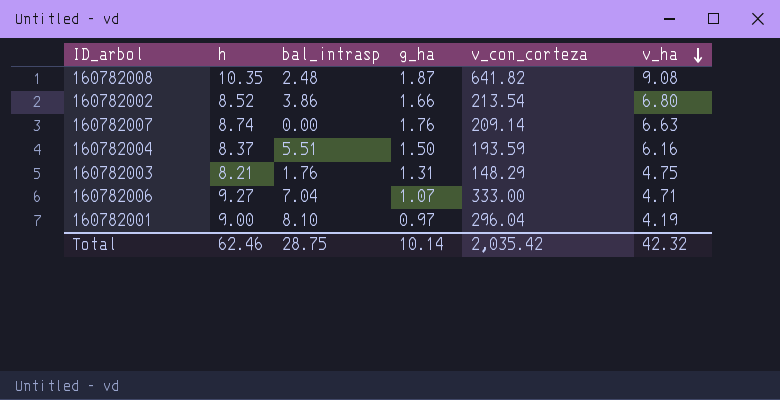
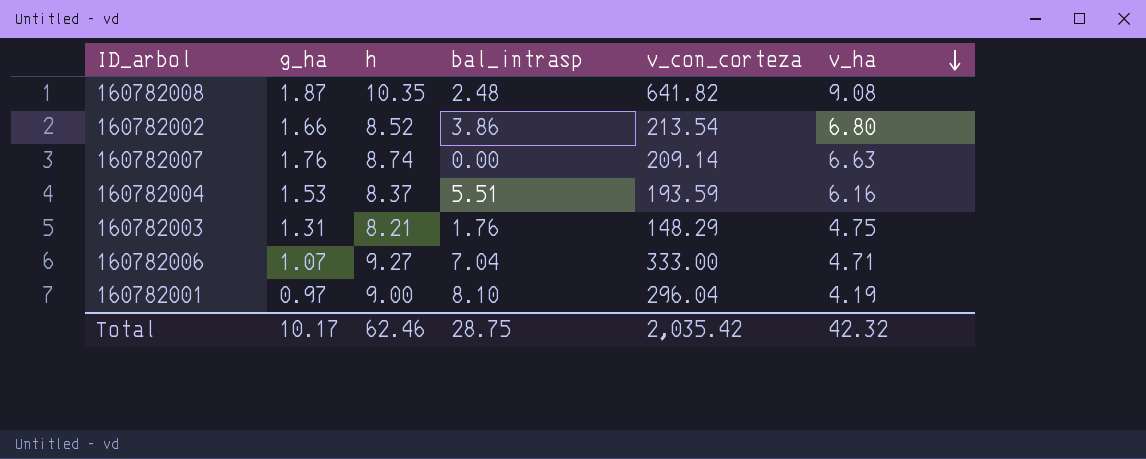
column g_ha | position: 4 -> 2
160782004 | g_ha: 1.50 -> 1.53
Total | g_ha: 10.14 -> 10.17

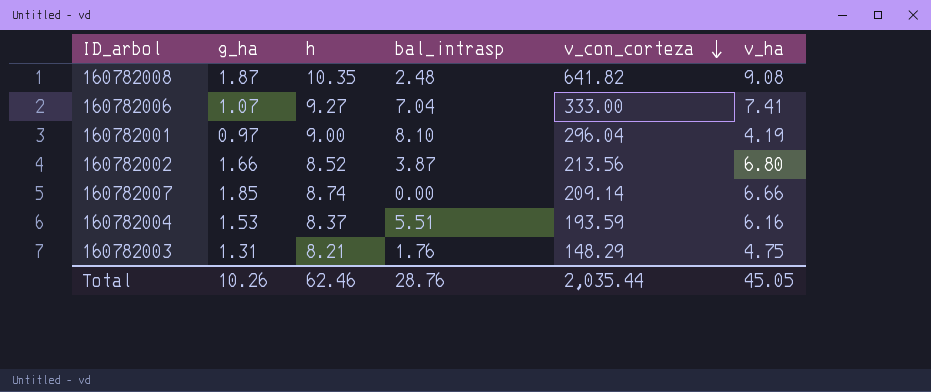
row order: v_ha descending -> v_con_corteza descending
160782006 | v_ha: 4.71 -> 7.41
160782002 | bal_intrasp: 3.86 -> 3.87
160782002 | v_con_corteza: 213.54 -> 213.56
160782007 | g_ha: 1.76 -> 1.85
160782007 | v_ha: 6.63 -> 6.66
Total | g_ha: 10.17 -> 10.26
Total | bal_intrasp: 28.75 -> 28.76
Total | v_con_corteza: 2,035.42 -> 2,035.44
Total | v_ha: 42.32 -> 45.05

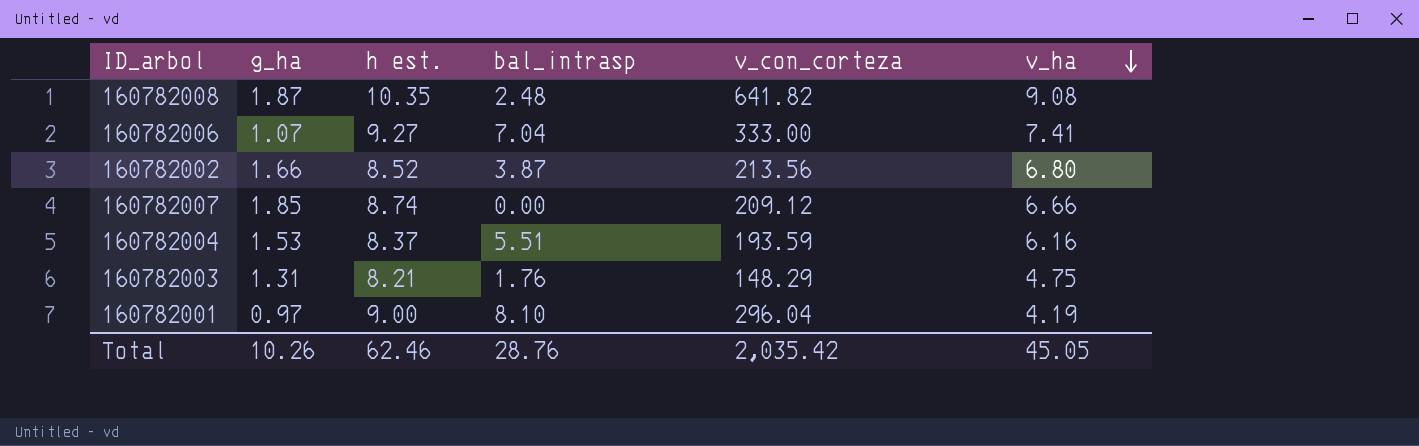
row order: v_con_corteza descending -> v_ha descending
column name: h -> h est.
160782007 | v_con_corteza: 209.14 -> 209.12
Total | v_con_corteza: 2,035.44 -> 2,035.42

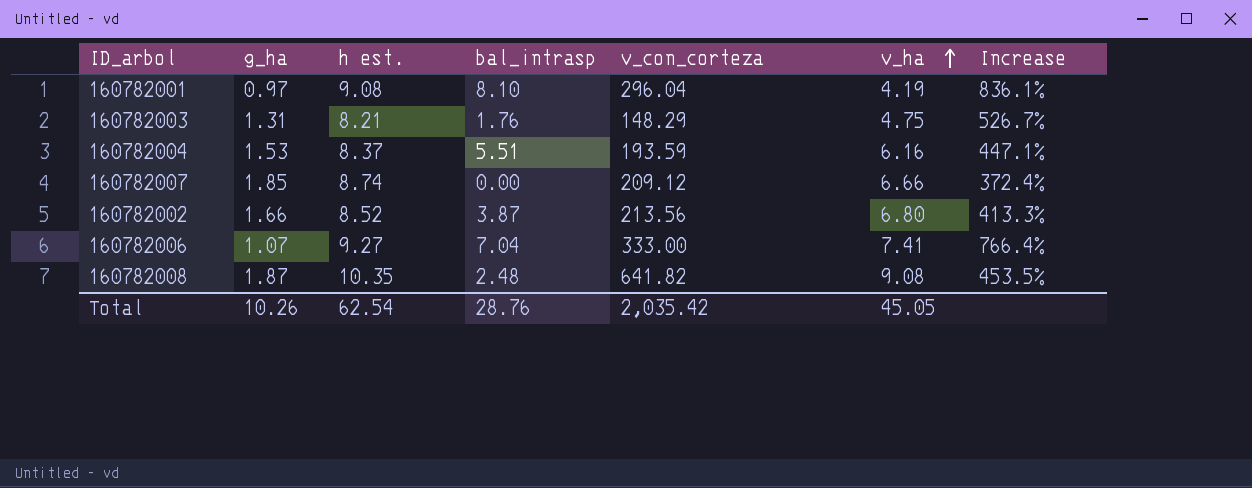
row order: v_ha descending -> v_ha ascending
column Increase | formula: none -> ([h est.] - [g_ha]) / [g_ha]
160782001 | h est.: 9.00 -> 9.08
Total | h est.: 62.46 -> 62.54

